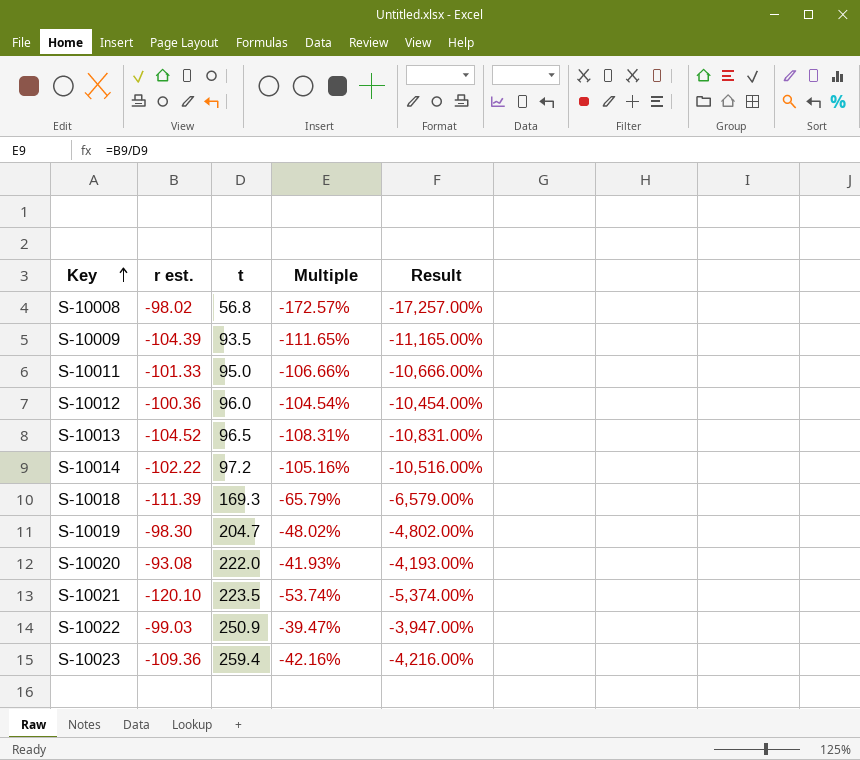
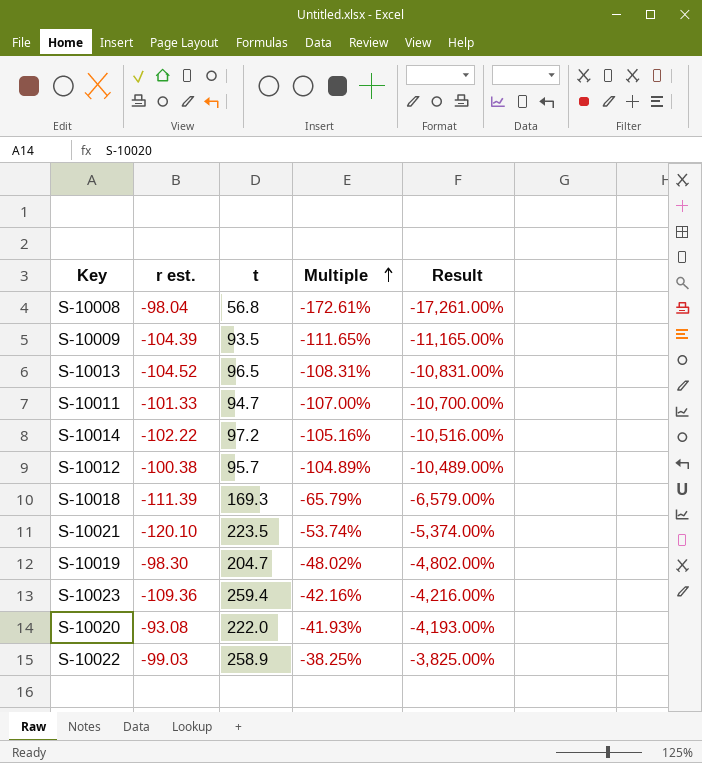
row order: Key ascending -> Multiple ascending
S-10008 | r est.: -98.02 -> -98.04
S-10008 | Multiple: -172.57% -> -172.61%
S-10008 | Result: -17,257.00% -> -17,261.00%
S-10011 | t: 95.0 -> 94.7
S-10011 | Multiple: -106.66% -> -107.00%
S-10011 | Result: -10,666.00% -> -10,700.00%
S-10012 | r est.: -100.36 -> -100.38
S-10012 | t: 96.0 -> 95.7
S-10012 | Multiple: -104.54% -> -104.89%
S-10012 | Result: -10,454.00% -> -10,489.00%
S-10022 | t: 250.9 -> 258.9
S-10022 | Multiple: -39.47% -> -38.25%
S-10022 | Result: -3,947.00% -> -3,825.00%

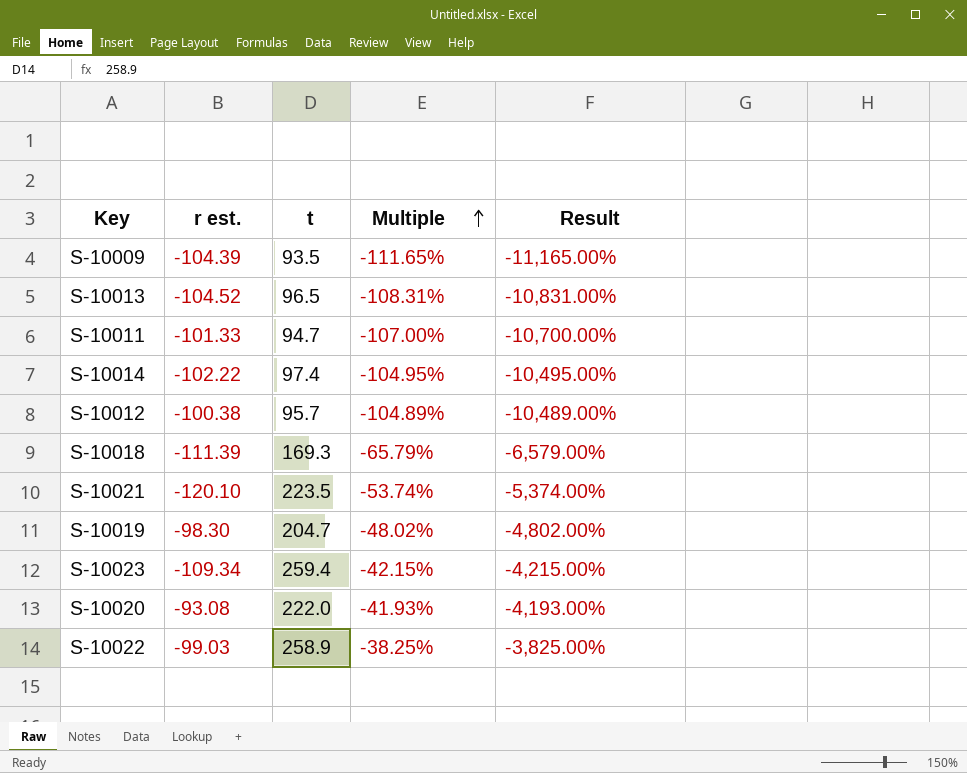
row S-10008: -98.04 | 56.8 | -172.61% | -17,261.00% -> none
S-10014 | t: 97.2 -> 97.4
S-10014 | Multiple: -105.16% -> -104.95%
S-10014 | Result: -10,516.00% -> -10,495.00%
S-10023 | r est.: -109.36 -> -109.34
S-10023 | Multiple: -42.16% -> -42.15%
S-10023 | Result: -4,216.00% -> -4,215.00%

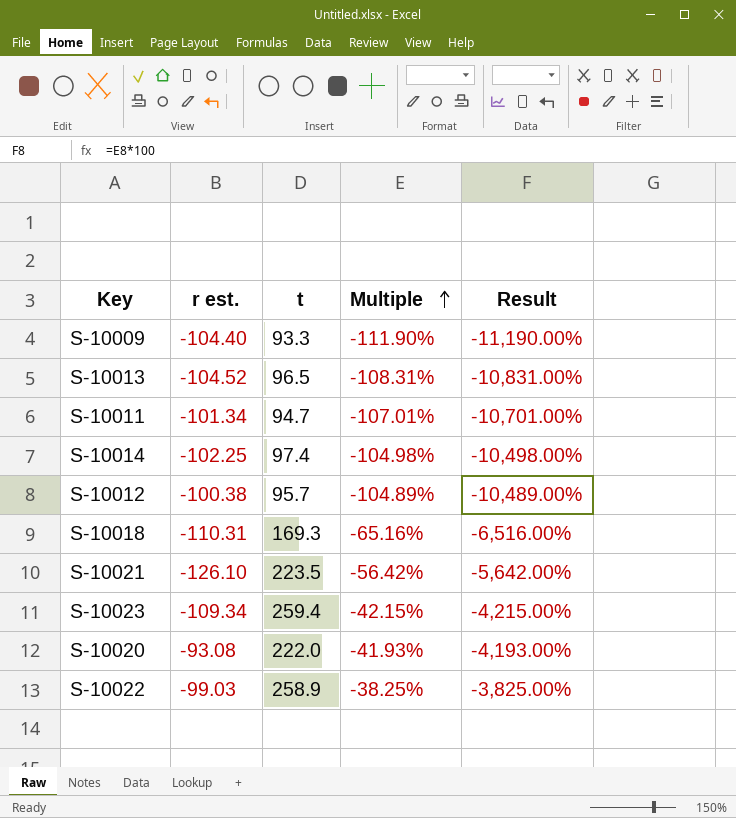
row S-10019: -98.30 | 204.7 | -48.02% | -4,802.00% -> none
S-10009 | r est.: -104.39 -> -104.40
S-10009 | t: 93.5 -> 93.3
S-10009 | Multiple: -111.65% -> -111.90%
S-10009 | Result: -11,165.00% -> -11,190.00%
S-10011 | r est.: -101.33 -> -101.34
S-10011 | Multiple: -107.00% -> -107.01%
S-10011 | Result: -10,700.00% -> -10,701.00%
S-10014 | r est.: -102.22 -> -102.25
S-10014 | Multiple: -104.95% -> -104.98%
S-10014 | Result: -10,495.00% -> -10,498.00%
S-10018 | r est.: -111.39 -> -110.31
S-10018 | Multiple: -65.79% -> -65.16%
S-10018 | Result: -6,579.00% -> -6,516.00%
S-10021 | r est.: -120.10 -> -126.10
S-10021 | Multiple: -53.74% -> -56.42%
S-10021 | Result: -5,374.00% -> -5,642.00%

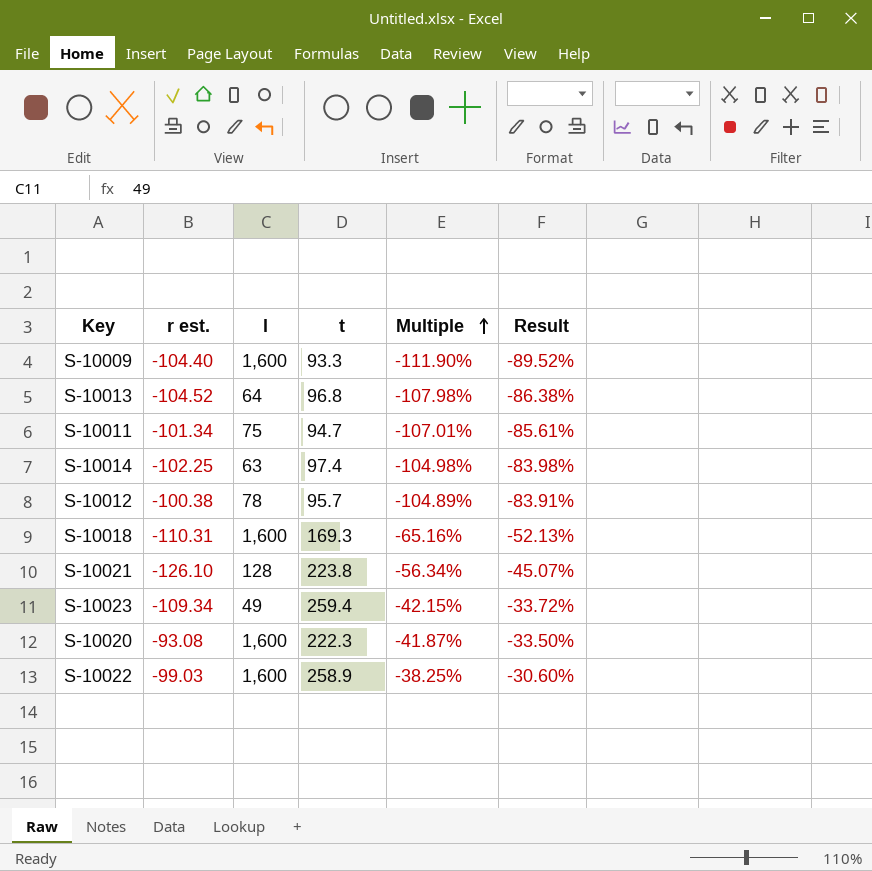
column l | position: none -> 3
column Result | formula: [Multiple] * 100 -> [Multiple] * 0.8
S-10013 | t: 96.5 -> 96.8
S-10013 | Multiple: -108.31% -> -107.98%
S-10021 | t: 223.5 -> 223.8
S-10021 | Multiple: -56.42% -> -56.34%
S-10020 | t: 222.0 -> 222.3
S-10020 | Multiple: -41.93% -> -41.87%

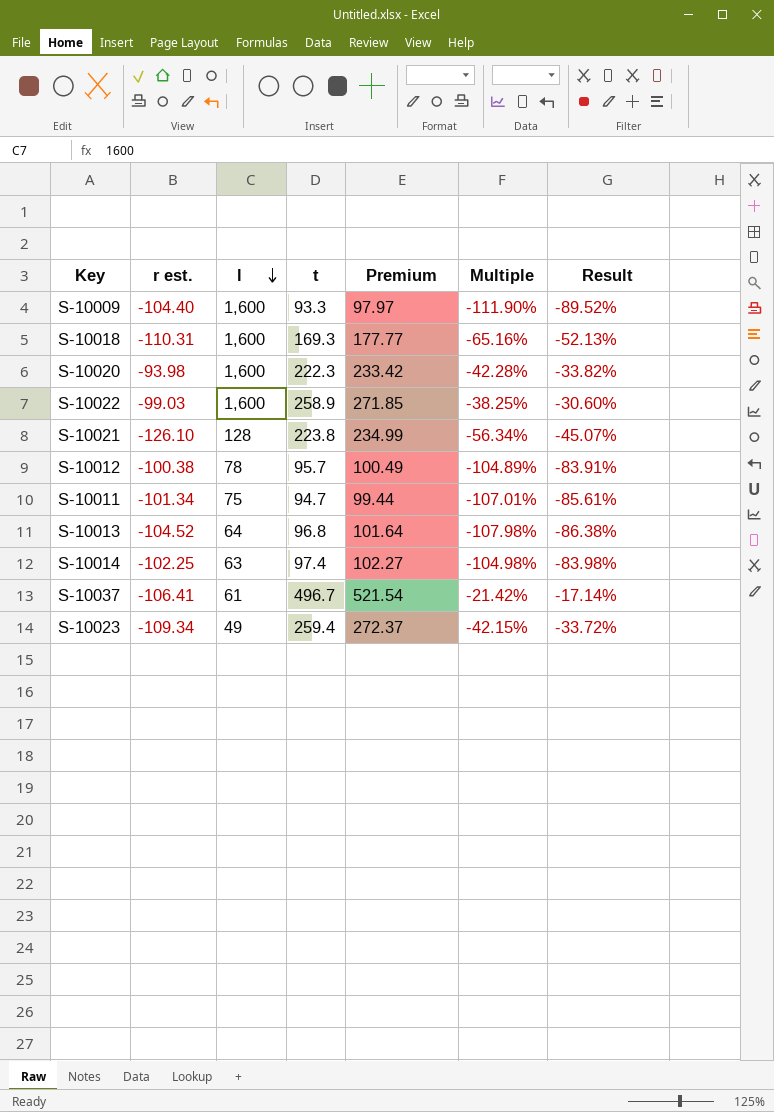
row order: Multiple ascending -> l descending
column Premium | formula: none -> [t] * 1.05
S-10020 | r est.: -93.08 -> -93.98
S-10020 | Multiple: -41.87% -> -42.28%
S-10020 | Result: -33.50% -> -33.82%
row S-10037: none -> -106.41 | 61 | 496.7 | 521.54 | -21.42% | -17.14%

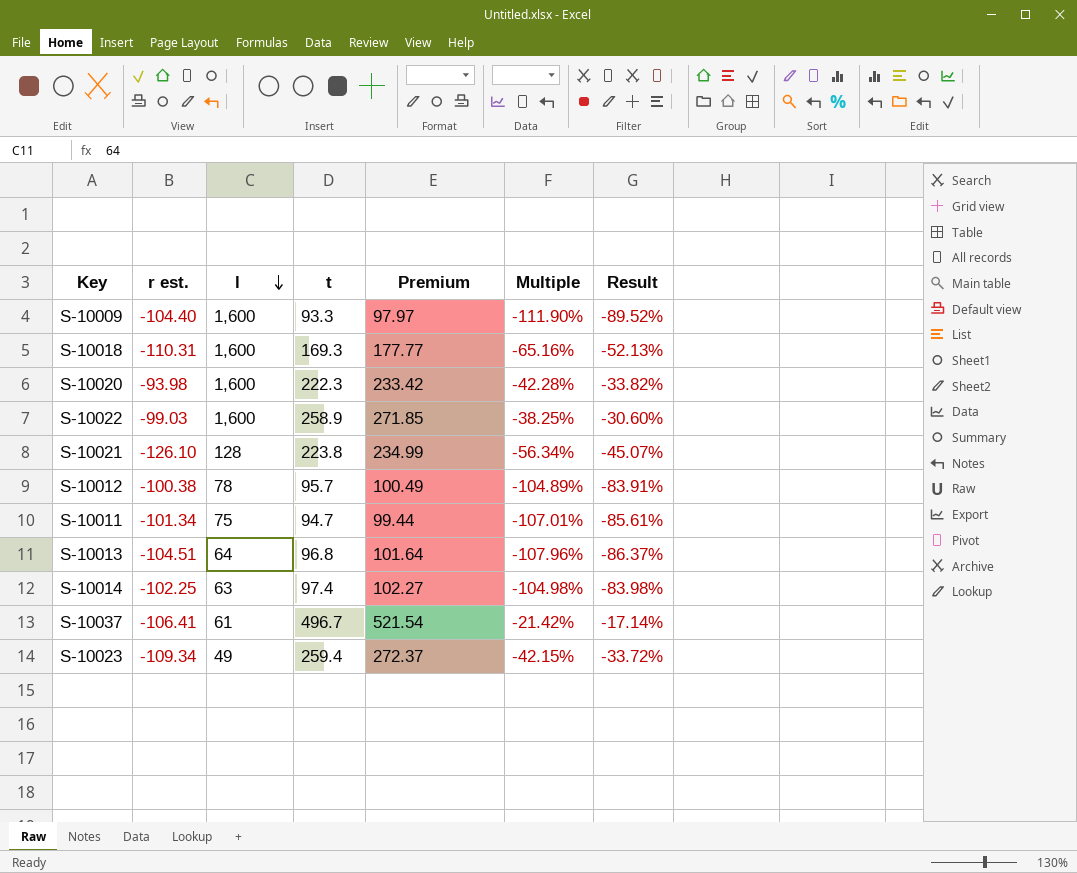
S-10013 | r est.: -104.52 -> -104.51
S-10013 | Multiple: -107.98% -> -107.96%
S-10013 | Result: -86.38% -> -86.37%

